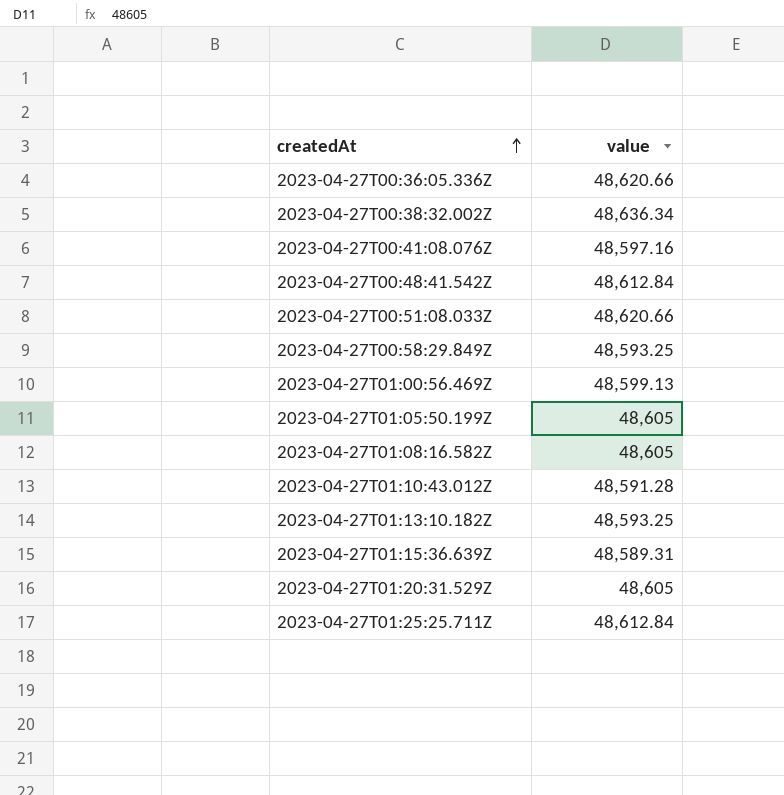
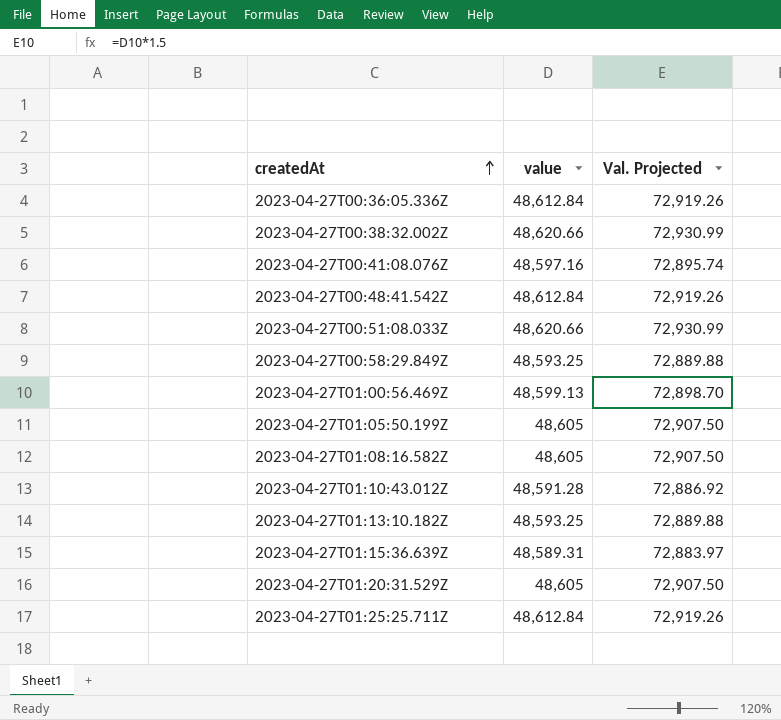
column Val. Projected | formula: none -> [value] * 1.5
2023-04-27T00:36:05.336Z | value: 48,620.66 -> 48,612.84
2023-04-27T00:38:32.002Z | value: 48,636.34 -> 48,620.66

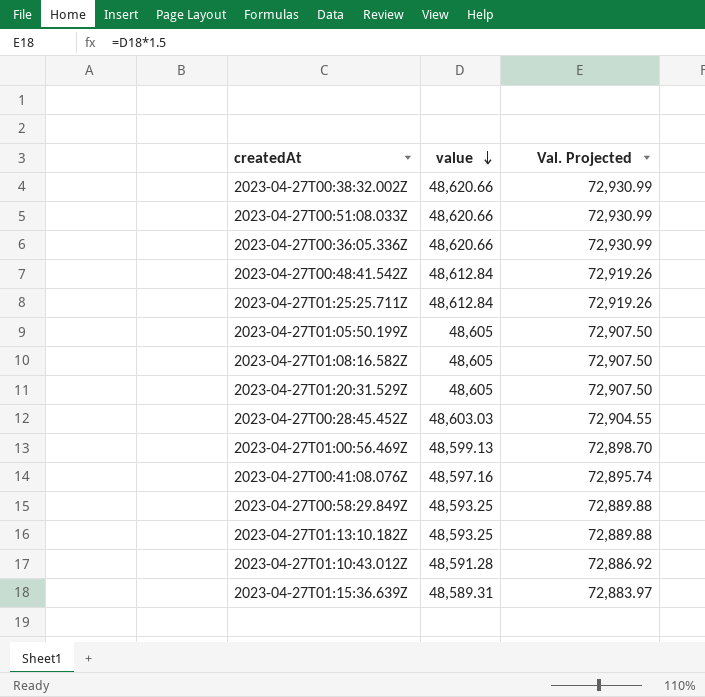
row order: createdAt ascending -> value descending
2023-04-27T00:36:05.336Z | value: 48,612.84 -> 48,620.66
2023-04-27T00:36:05.336Z | Val. Projected: 72,919.26 -> 72,930.99
row 2023-04-27T00:28:45.452Z: none -> 48,603.03 | 72,904.55

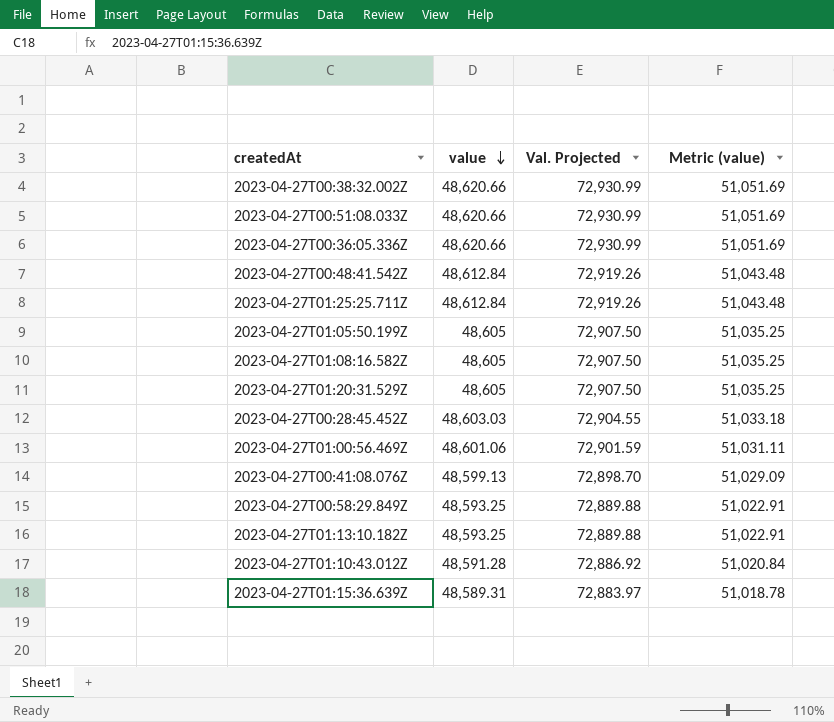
column Metric (value) | formula: none -> [value] * 1.05
2023-04-27T01:00:56.469Z | value: 48,599.13 -> 48,601.06
2023-04-27T01:00:56.469Z | Val. Projected: 72,898.70 -> 72,901.59
2023-04-27T00:41:08.076Z | value: 48,597.16 -> 48,599.13
2023-04-27T00:41:08.076Z | Val. Projected: 72,895.74 -> 72,898.70

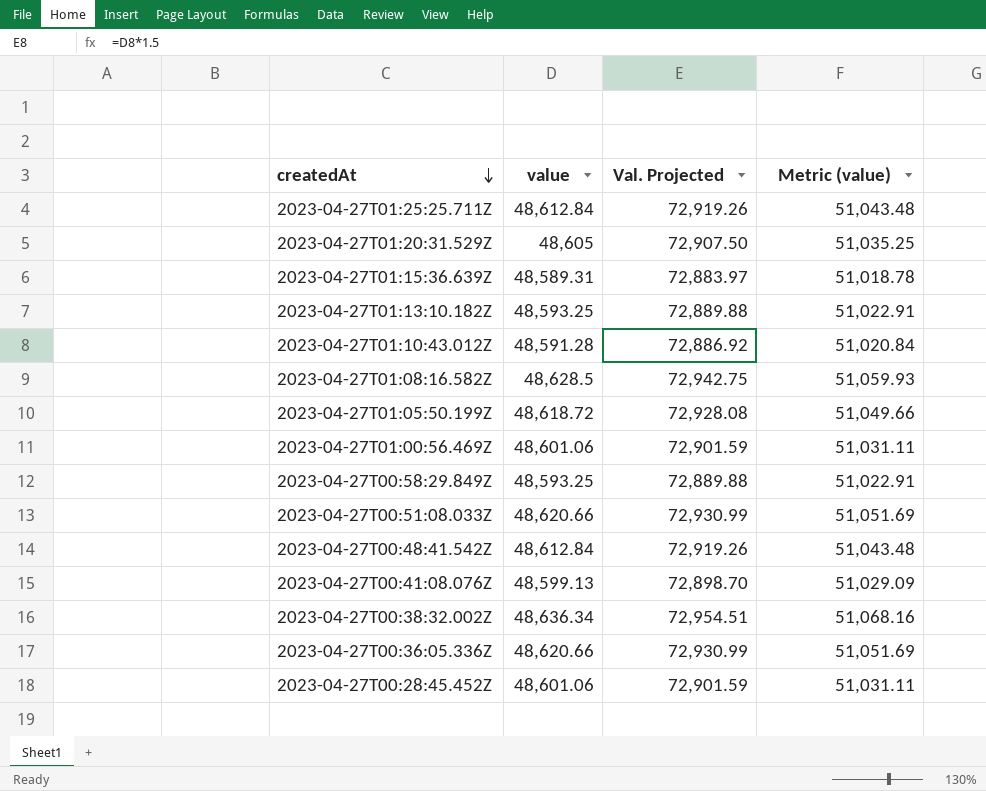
row order: value descending -> createdAt descending
2023-04-27T01:08:16.582Z | value: 48,605 -> 48,628.5
2023-04-27T01:08:16.582Z | Val. Projected: 72,907.50 -> 72,942.75
2023-04-27T01:08:16.582Z | Metric (value): 51,035.25 -> 51,059.93
2023-04-27T01:05:50.199Z | value: 48,605 -> 48,618.72
2023-04-27T01:05:50.199Z | Val. Projected: 72,907.50 -> 72,928.08
2023-04-27T01:05:50.199Z | Metric (value): 51,035.25 -> 51,049.66
2023-04-27T00:38:32.002Z | value: 48,620.66 -> 48,636.34
2023-04-27T00:38:32.002Z | Val. Projected: 72,930.99 -> 72,954.51
2023-04-27T00:38:32.002Z | Metric (value): 51,051.69 -> 51,068.16
2023-04-27T00:28:45.452Z | value: 48,603.03 -> 48,601.06
2023-04-27T00:28:45.452Z | Val. Projected: 72,904.55 -> 72,901.59
2023-04-27T00:28:45.452Z | Metric (value): 51,033.18 -> 51,031.11

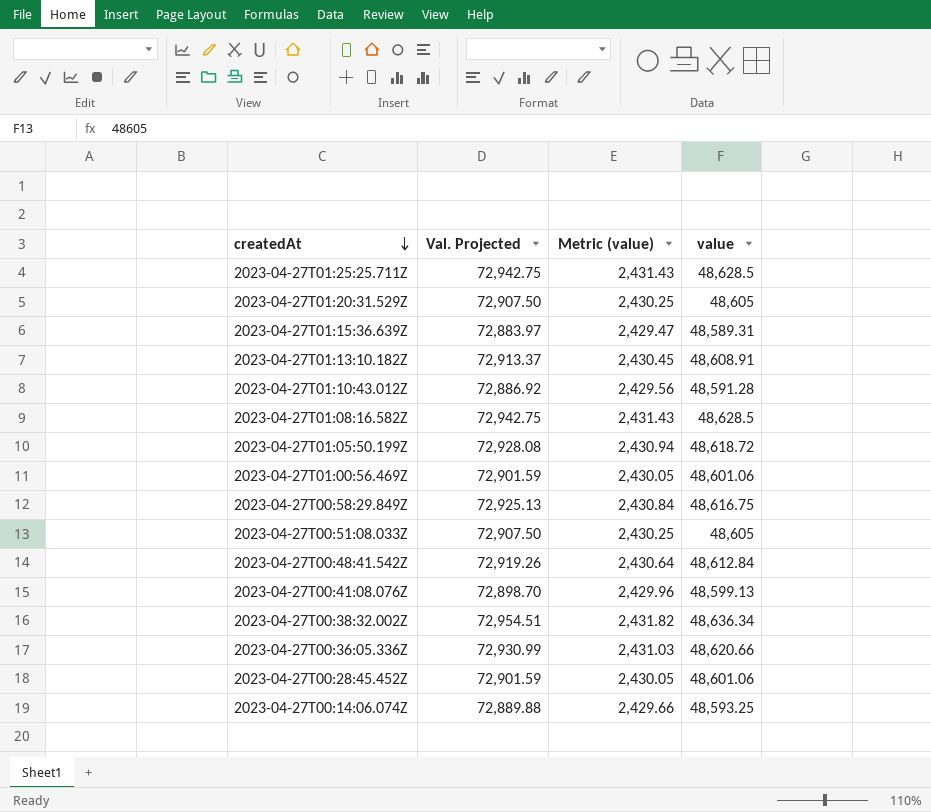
column Metric (value) | formula: [value] * 1.05 -> [value] * 0.05
column value | position: 2 -> 4
2023-04-27T01:25:25.711Z | Val. Projected: 72,919.26 -> 72,942.75
2023-04-27T01:25:25.711Z | value: 48,612.84 -> 48,628.5
2023-04-27T01:13:10.182Z | Val. Projected: 72,889.88 -> 72,913.37
2023-04-27T01:13:10.182Z | value: 48,593.25 -> 48,608.91
2023-04-27T00:58:29.849Z | Val. Projected: 72,889.88 -> 72,925.13
2023-04-27T00:58:29.849Z | value: 48,593.25 -> 48,616.75
2023-04-27T00:51:08.033Z | Val. Projected: 72,930.99 -> 72,907.50
2023-04-27T00:51:08.033Z | value: 48,620.66 -> 48,605
row 2023-04-27T00:14:06.074Z: none -> 72,889.88 | 2,429.66 | 48,593.25

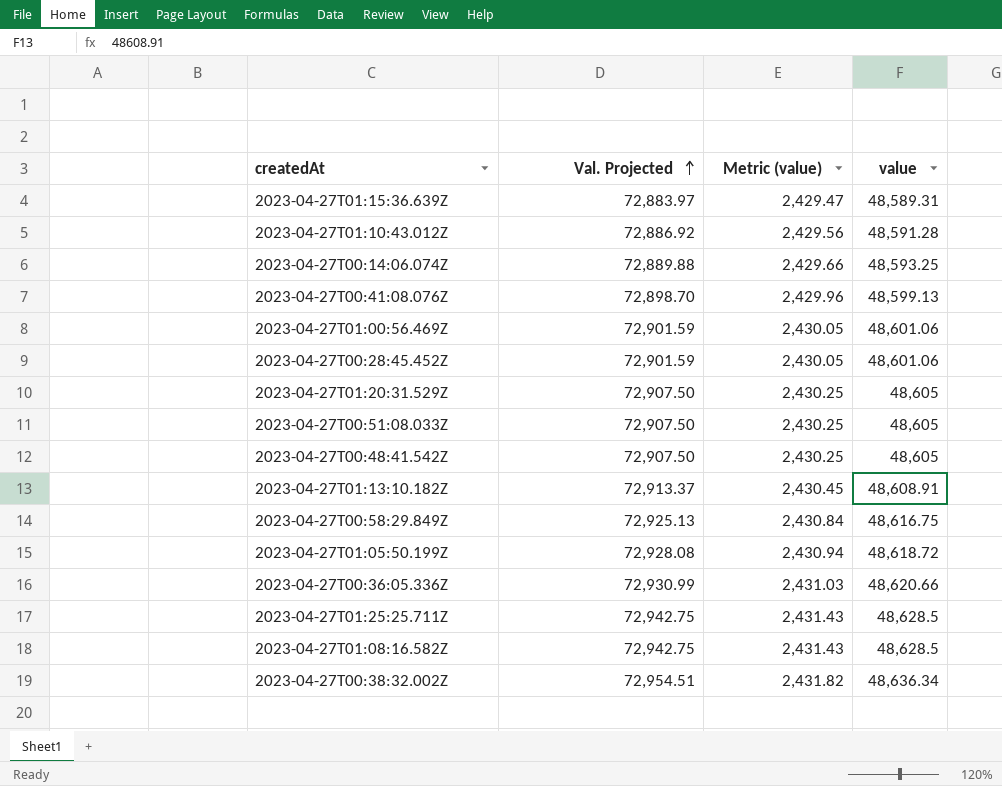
row order: createdAt descending -> Val. Projected ascending
2023-04-27T00:48:41.542Z | Val. Projected: 72,919.26 -> 72,907.50
2023-04-27T00:48:41.542Z | Metric (value): 2,430.64 -> 2,430.25
2023-04-27T00:48:41.542Z | value: 48,612.84 -> 48,605

